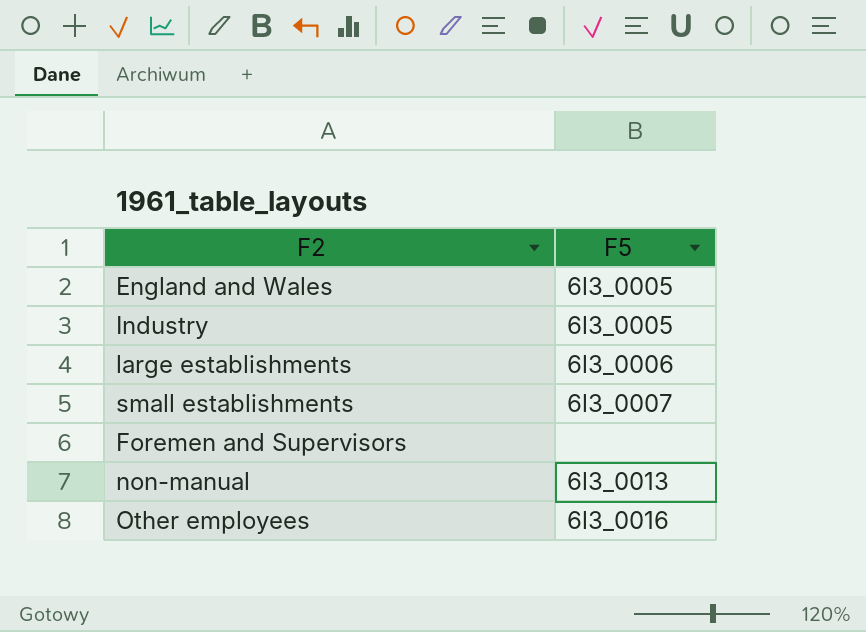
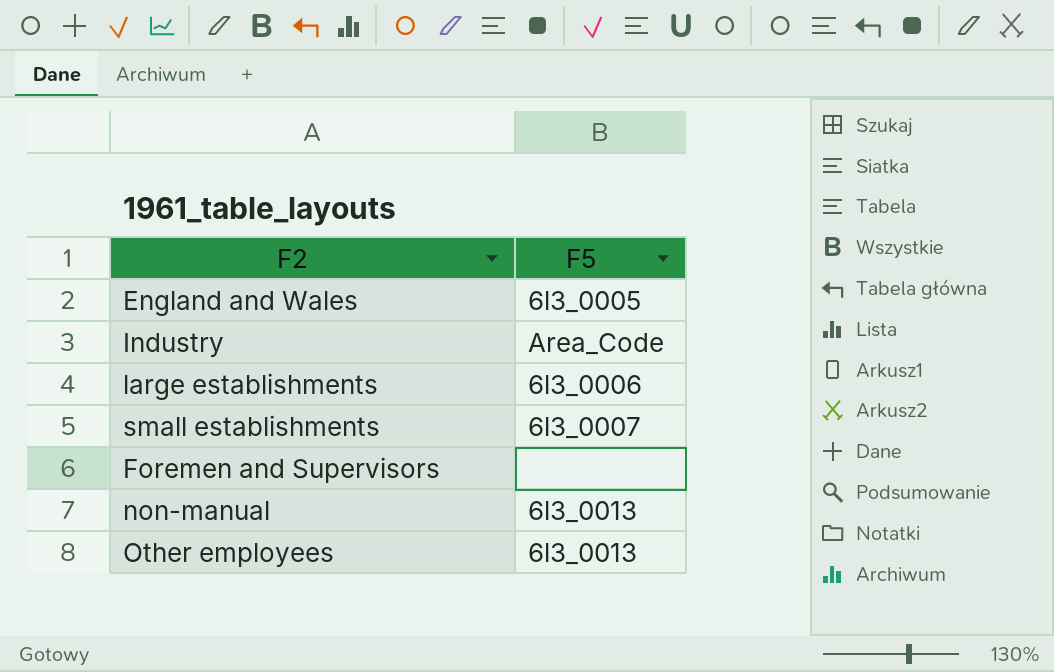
Industry | F5: 6l3_0005 -> Area_Code
Other employees | F5: 6l3_0016 -> 6l3_0013

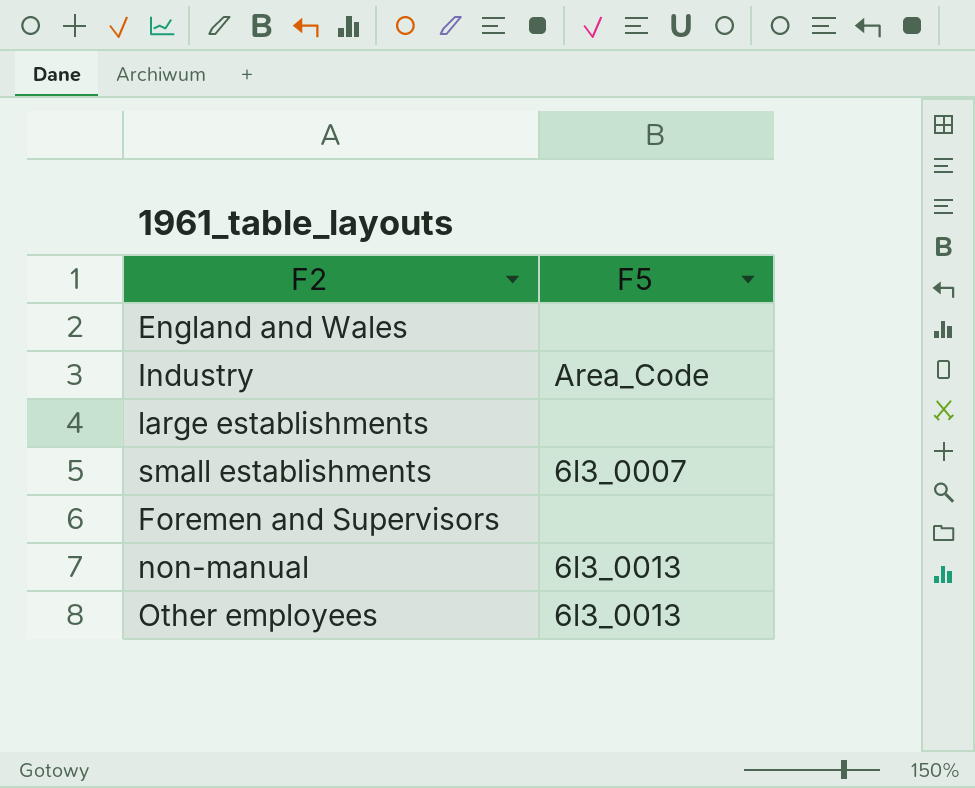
England and Wales | F5: 6l3_0005 -> none
large establishments | F5: 6l3_0006 -> none

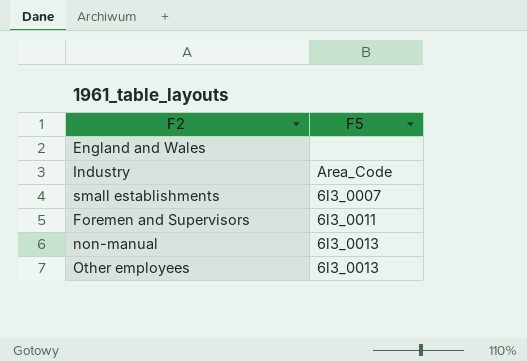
row large establishments: none -> none
Foremen and Supervisors | F5: none -> 6l3_0011

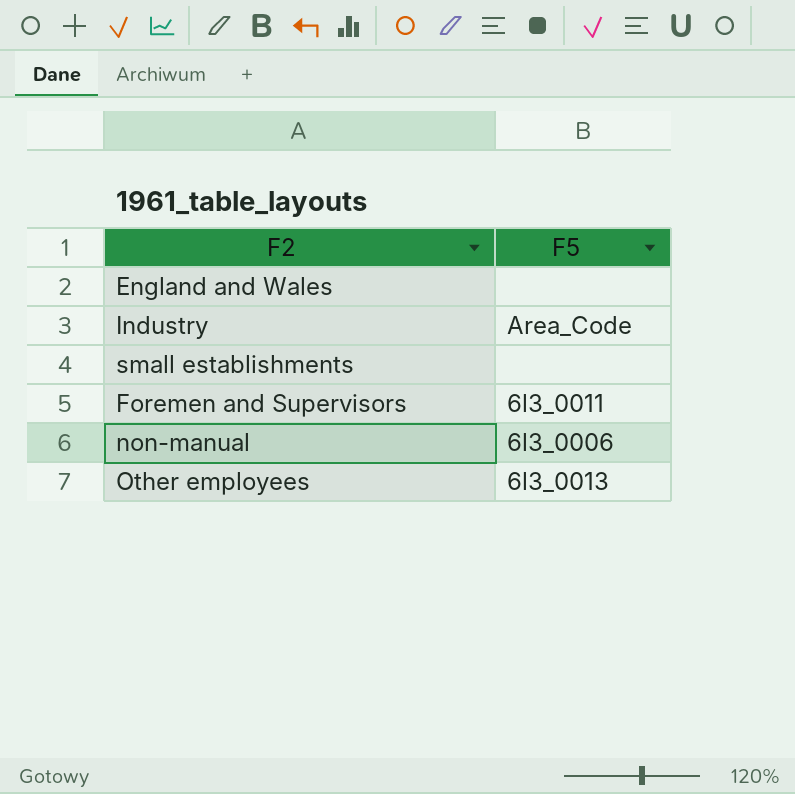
small establishments | F5: 6l3_0007 -> none
non-manual | F5: 6l3_0013 -> 6l3_0006

